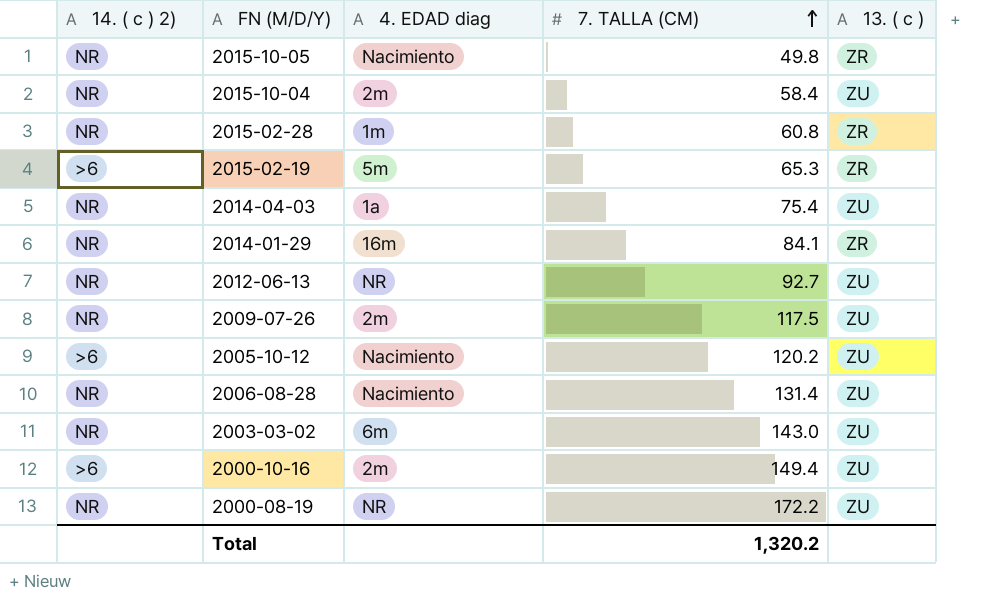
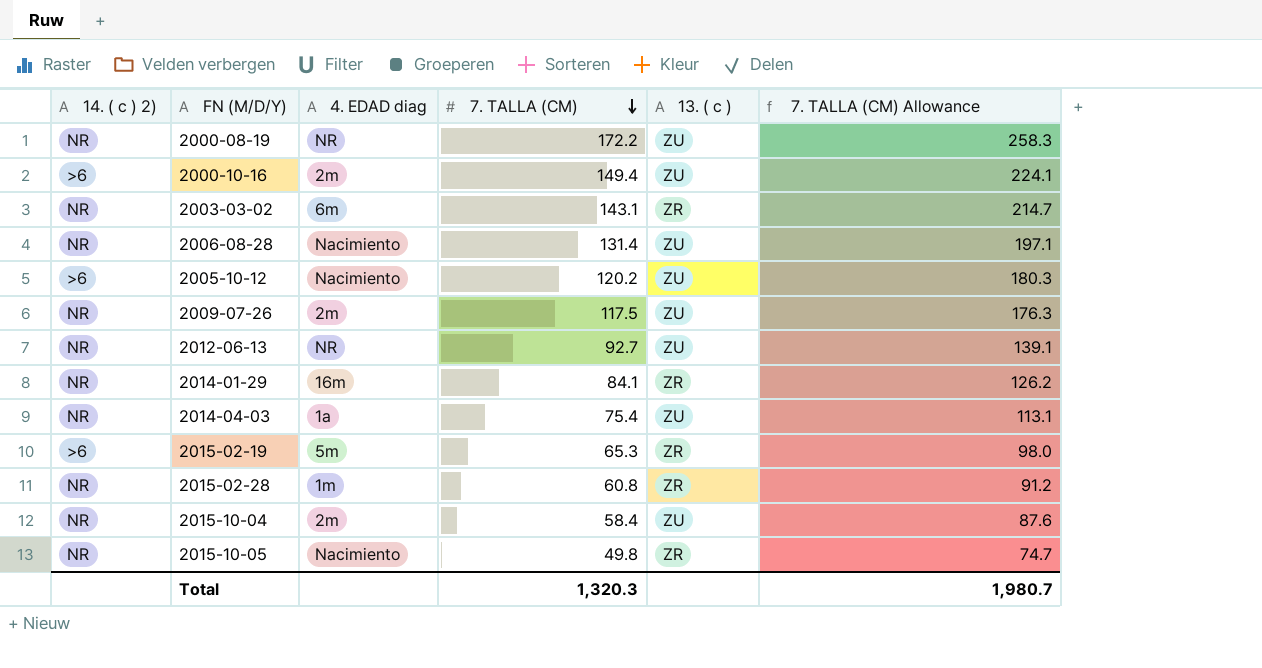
row order: 7. TALLA (CM) ascending -> 7. TALLA (CM) descending
column 7. TALLA (CM) Allowance | formula: none -> [7. TALLA (CM)] * 1.5
2003-03-02 | 7. TALLA (CM): 143.0 -> 143.1
2003-03-02 | 13. ( c ): ZU -> ZR
Total | 7. TALLA (CM): 1,320.2 -> 1,320.3

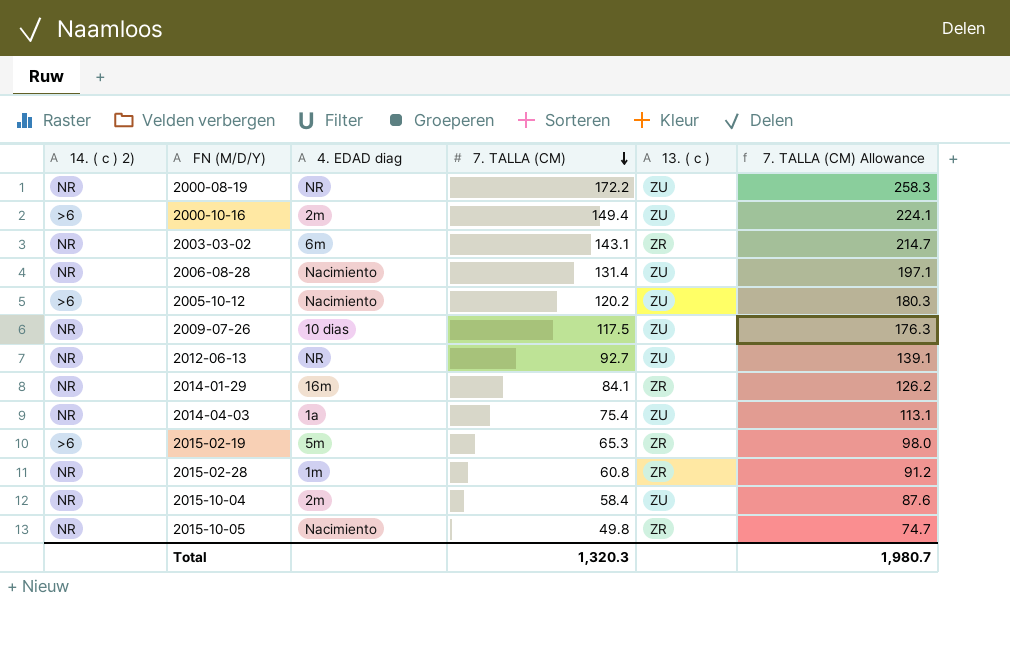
2009-07-26 | 4. EDAD diag: 2m -> 10 dias

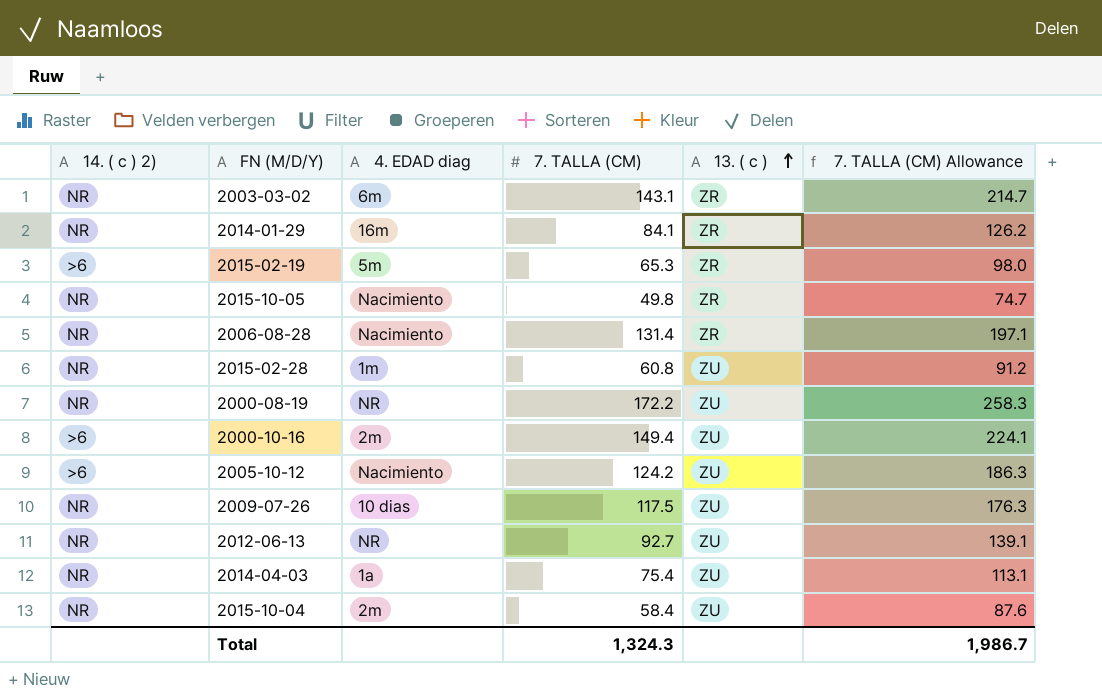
row order: 7. TALLA (CM) descending -> 13. ( c ) ascending
2006-08-28 | 13. ( c ): ZU -> ZR
2015-02-28 | 13. ( c ): ZR -> ZU
2005-10-12 | 7. TALLA (CM): 120.2 -> 124.2
2005-10-12 | 7. TALLA (CM) Allowance: 180.3 -> 186.3
Total | 7. TALLA (CM): 1,320.3 -> 1,324.3
Total | 7. TALLA (CM) Allowance: 1,980.7 -> 1,986.7

